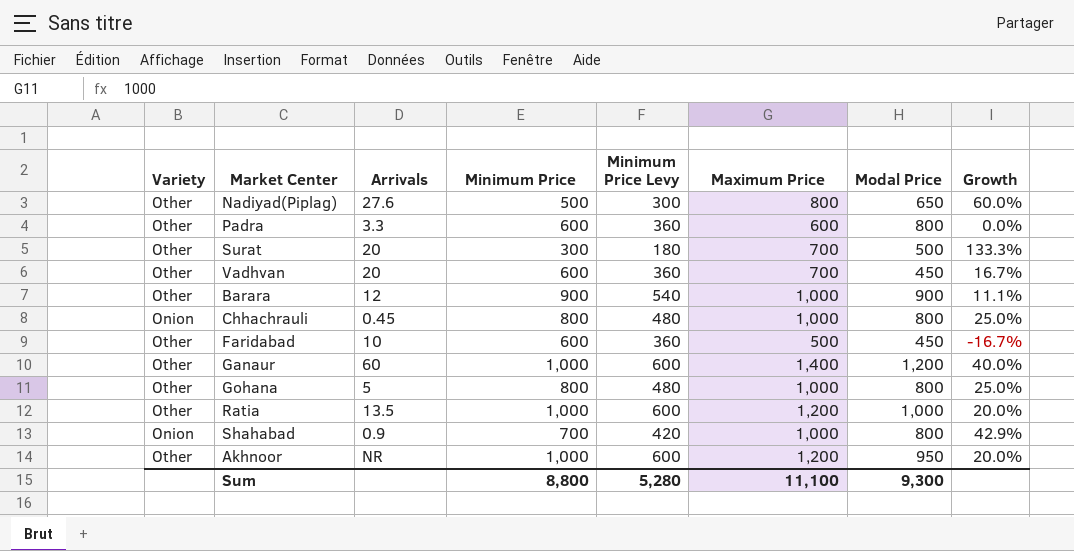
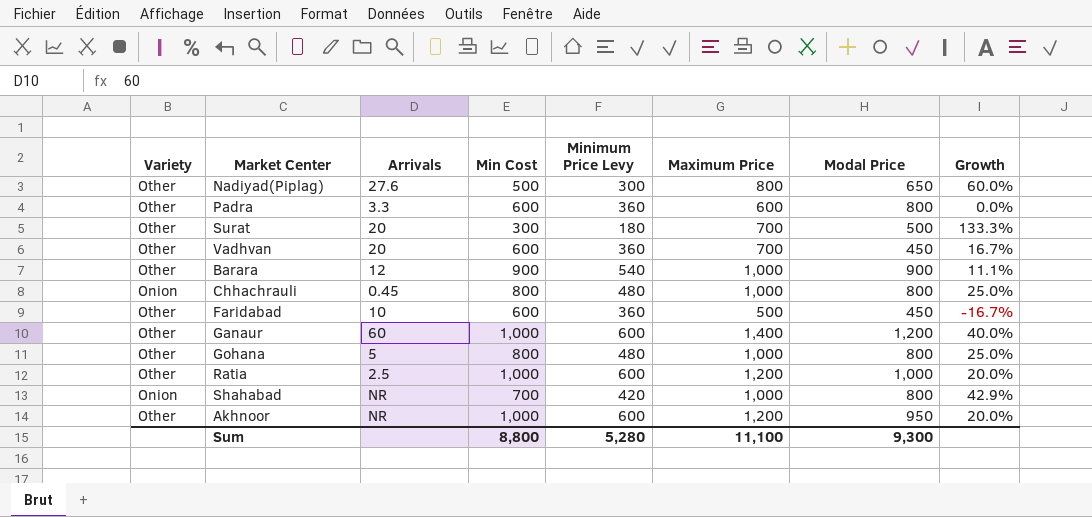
column name: Minimum Price -> Min Cost
Ratia | Arrivals: 13.5 -> 2.5
Shahabad | Arrivals: 0.9 -> NR

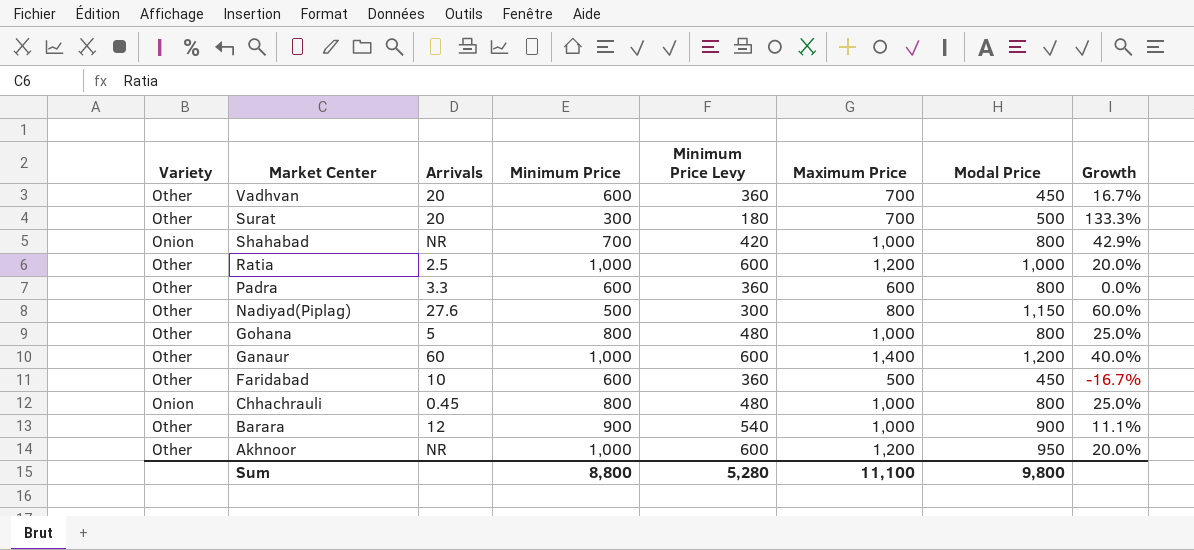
row order: none -> Market Center descending
column name: Min Cost -> Minimum Price
Nadiyad(Piplag) | Modal Price: 650 -> 1,150
Sum | Modal Price: 9,300 -> 9,800

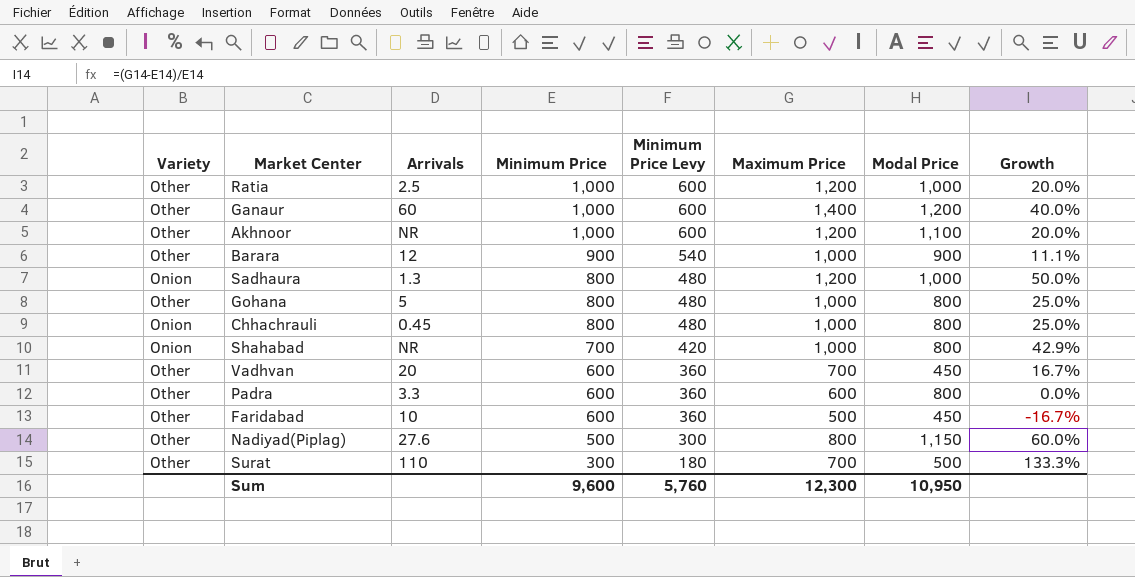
row order: Market Center descending -> Minimum Price descending
Akhnoor | Modal Price: 950 -> 1,100
row Sadhaura: none -> Onion | 1.3 | 800 | 480 | 1,200 | 1,000 | 50.0%
Surat | Arrivals: 20 -> 110
Sum | Minimum Price: 8,800 -> 9,600
Sum | Minimum Price Levy: 5,280 -> 5,760
Sum | Maximum Price: 11,100 -> 12,300
Sum | Modal Price: 9,800 -> 10,950

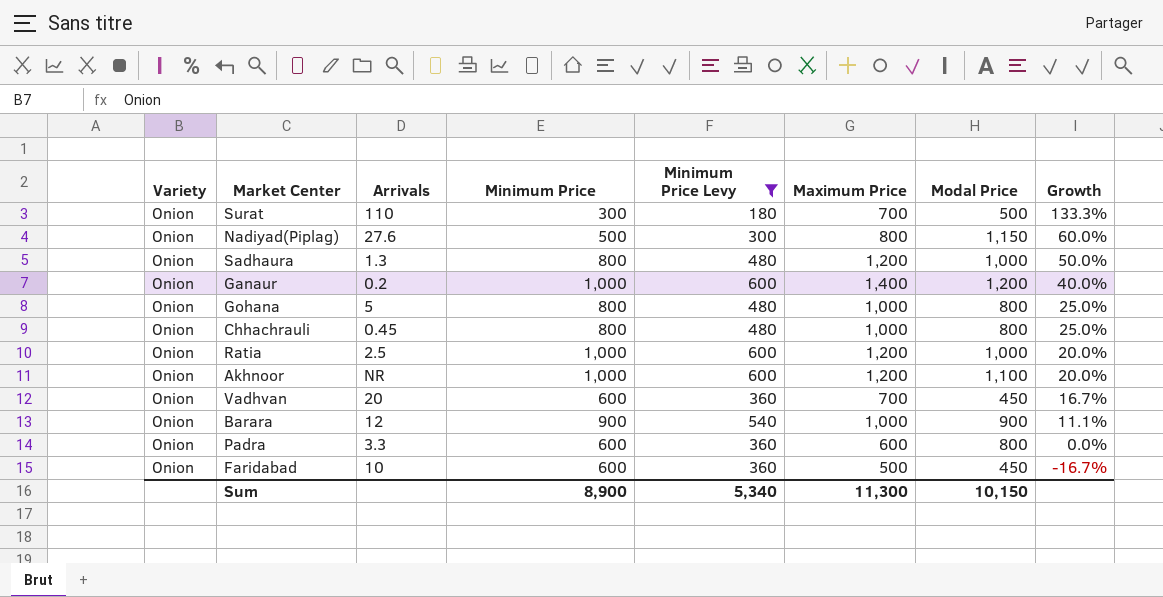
filter: none -> Minimum Price Levy != 420
row order: Minimum Price descending -> Growth descending
Surat | Variety: Other -> Onion
Nadiyad(Piplag) | Variety: Other -> Onion
Ganaur | Variety: Other -> Onion
Ganaur | Arrivals: 60 -> 0.2
Gohana | Variety: Other -> Onion
Ratia | Variety: Other -> Onion
Akhnoor | Variety: Other -> Onion
Vadhvan | Variety: Other -> Onion
Barara | Variety: Other -> Onion
Padra | Variety: Other -> Onion
Faridabad | Variety: Other -> Onion
Sum | Minimum Price: 9,600 -> 8,900
Sum | Minimum Price Levy: 5,760 -> 5,340
Sum | Maximum Price: 12,300 -> 11,300
Sum | Modal Price: 10,950 -> 10,150

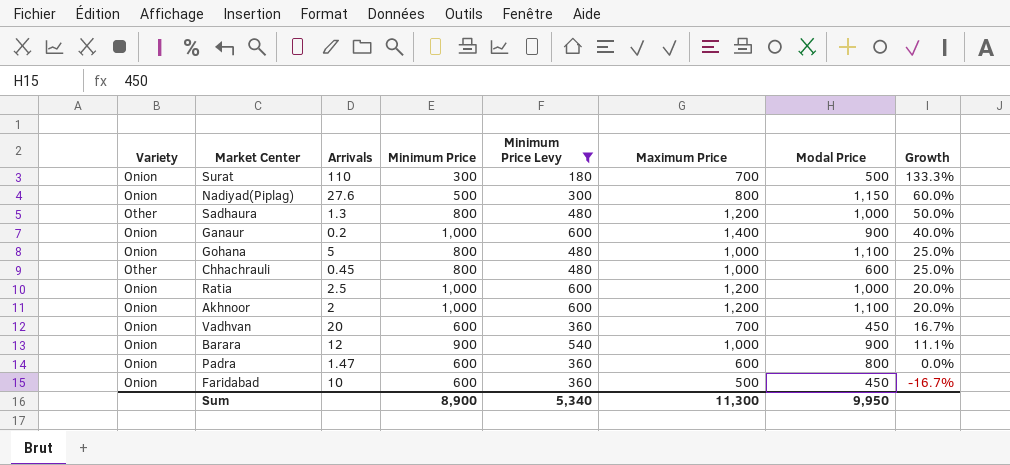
Sadhaura | Variety: Onion -> Other
Ganaur | Modal Price: 1,200 -> 900
Gohana | Modal Price: 800 -> 1,100
Chhachrauli | Variety: Onion -> Other
Chhachrauli | Modal Price: 800 -> 600
Akhnoor | Arrivals: NR -> 2
Padra | Arrivals: 3.3 -> 1.47
Sum | Modal Price: 10,150 -> 9,950

